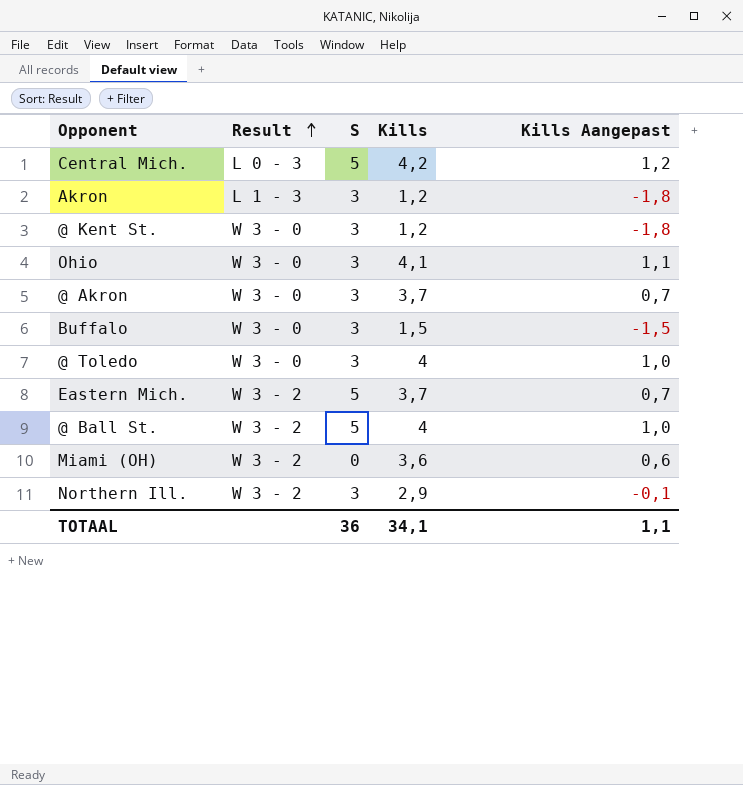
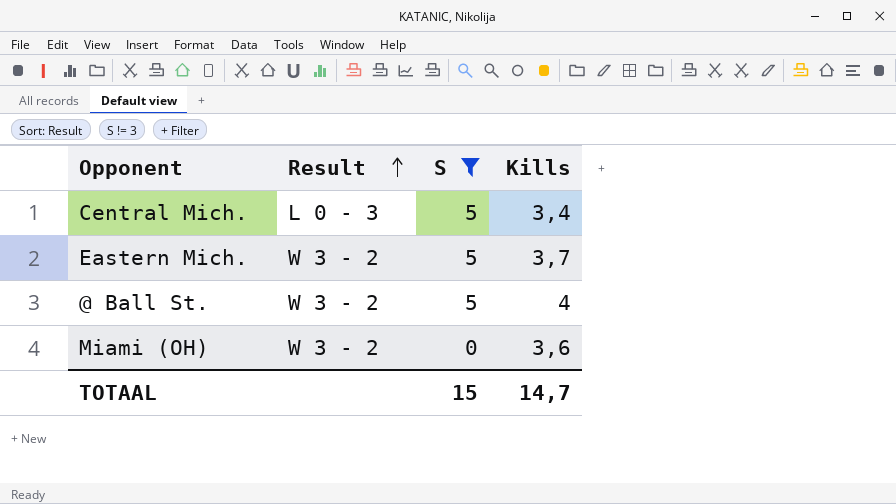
filter: none -> S != 3
column Kills Aangepast | formula: [Kills] - 3 -> none
Central Mich. | Kills: 4,2 -> 3,4
TOTAAL | S: 36 -> 15
TOTAAL | Kills: 34,1 -> 14,7

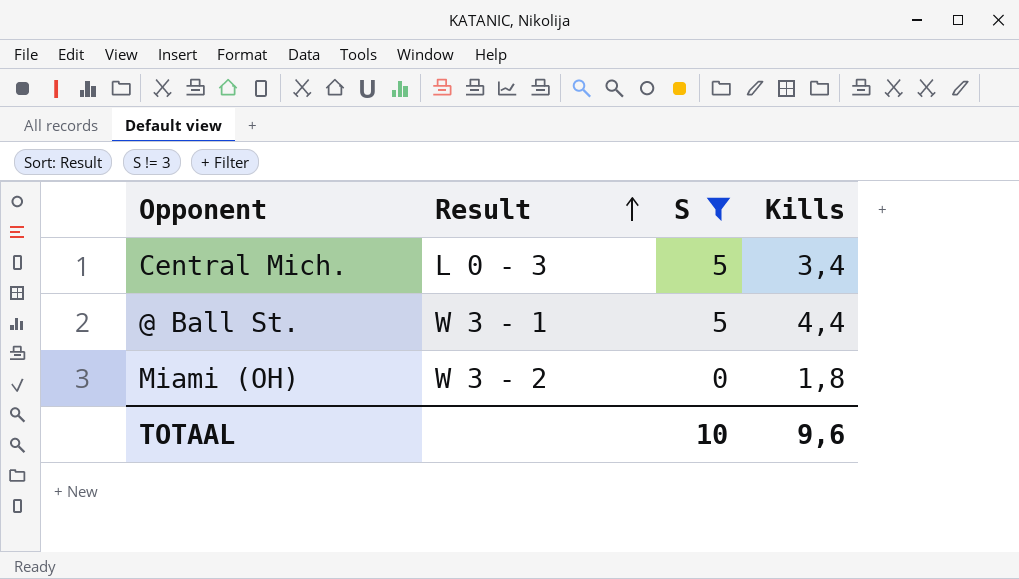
row Eastern Mich.: W 3 - 2 | 5 | 3,7 -> none
@ Ball St. | Result: W 3 - 2 -> W 3 - 1
@ Ball St. | Kills: 4 -> 4,4
Miami (OH) | Kills: 3,6 -> 1,8
TOTAAL | S: 15 -> 10
TOTAAL | Kills: 14,7 -> 9,6

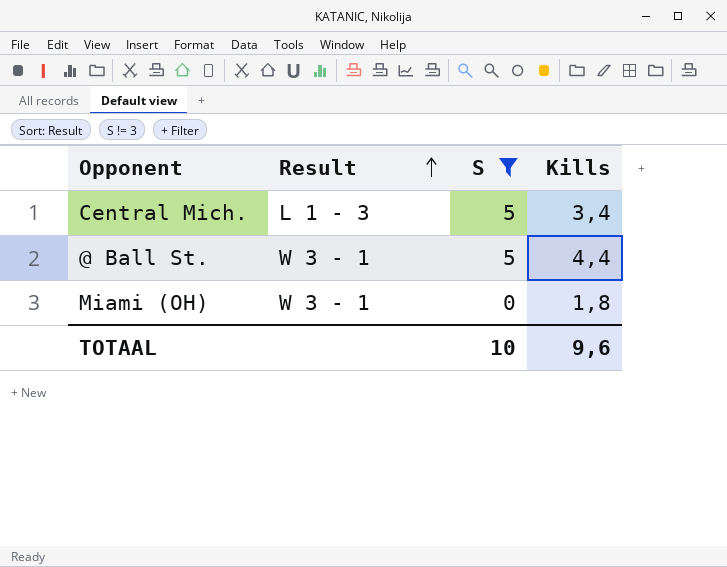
Central Mich. | Result: L 0 - 3 -> L 1 - 3
Miami (OH) | Result: W 3 - 2 -> W 3 - 1

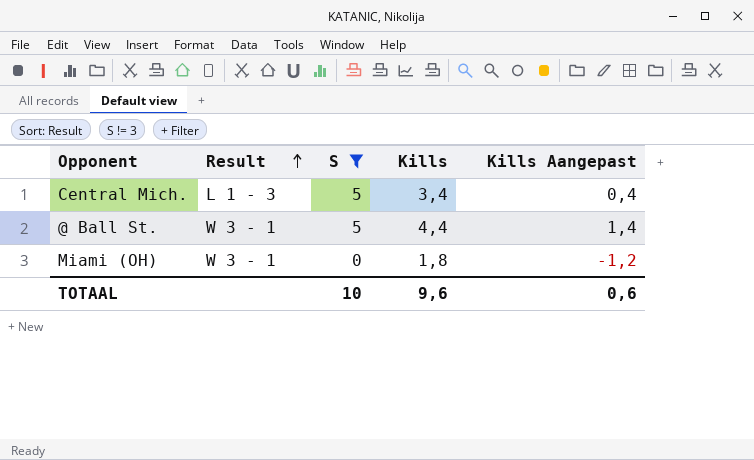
column Kills Aangepast | formula: none -> [Kills] - 3

